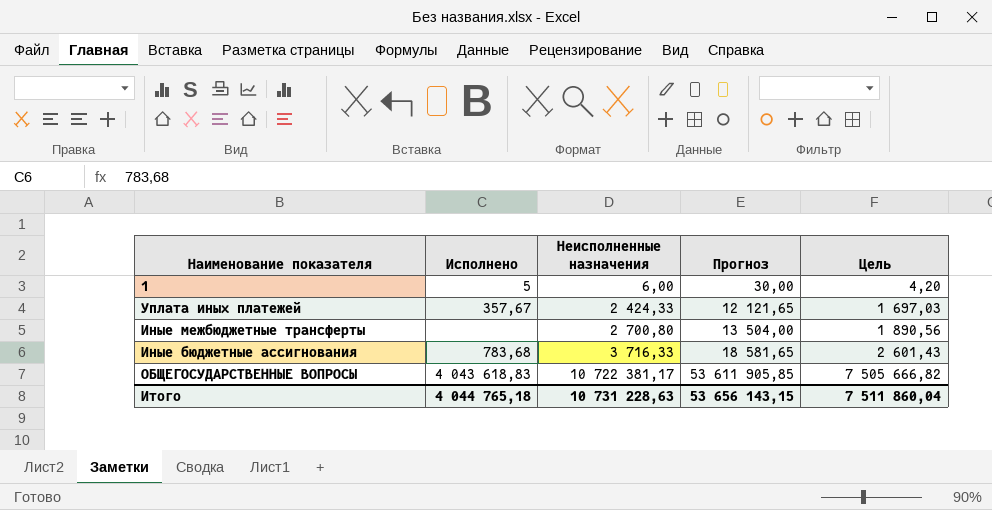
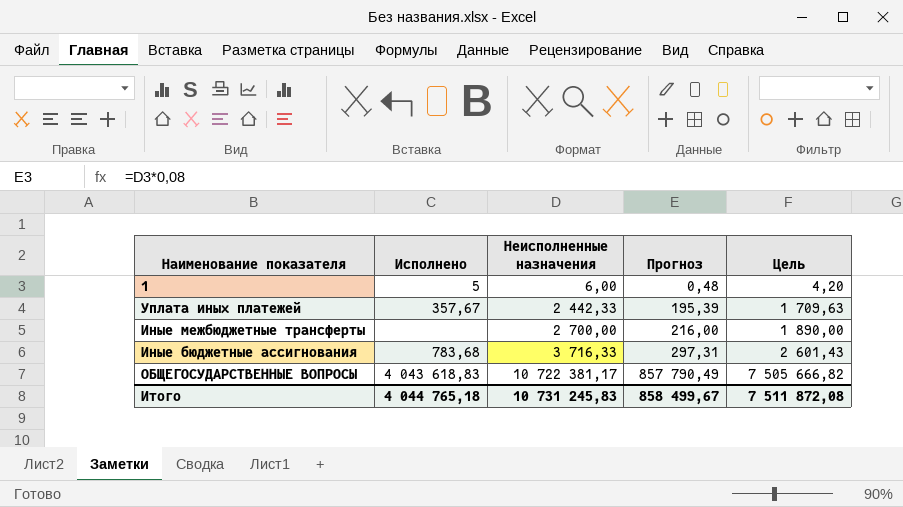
column Прогноз | formula: [Неисполненные назначения] * 5 -> [Неисполненные назначения] * 0,08
Уплата иных платежей | Неисполненные назначения: 2 424,33 -> 2 442,33
Уплата иных платежей | Цель: 1 697,03 -> 1 709,63
Иные межбюджетные трансферты | Неисполненные назначения: 2 700,80 -> 2 700,00
Иные межбюджетные трансферты | Цель: 1 890,56 -> 1 890,00
Итого | Неисполненные назначения: 10 731 228,63 -> 10 731 245,83
Итого | Прогноз: 53 656 143,15 -> 858 499,67
Итого | Цель: 7 511 860,04 -> 7 511 872,08

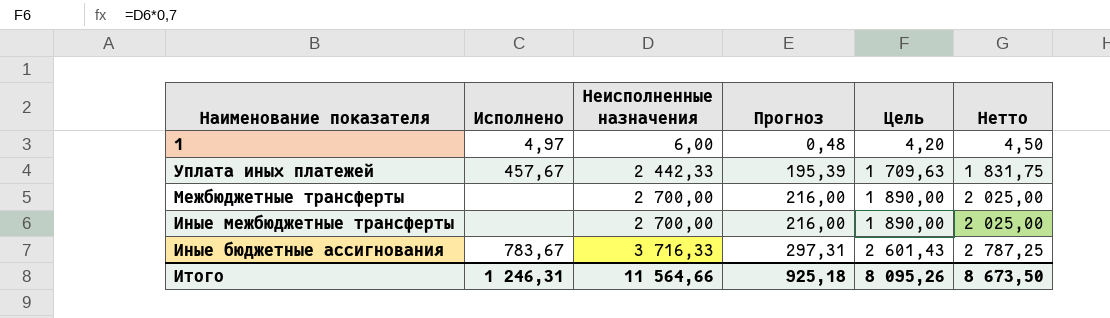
column Нетто | formula: none -> [Неисполненные назначения] * 0,75
row ОБЩЕГОСУДАРСТВЕННЫЕ ВОПРОСЫ: 4 043 618,83 | 10 722 381,17 | 857 790,49 | 7 505 666,82 -> none
1 | Исполнено: 5 -> 4,97
Уплата иных платежей | Исполнено: 357,67 -> 457,67
row Межбюджетные трансферты: none -> none | 2 700,00 | 216,00 | 1 890,00 | 2 025,00
Иные бюджетные ассигнования | Исполнено: 783,68 -> 783,67
Итого | Исполнено: 4 044 765,18 -> 1 246,31
Итого | Неисполненные назначения: 10 731 245,83 -> 11 564,66
Итого | Прогноз: 858 499,67 -> 925,18
Итого | Цель: 7 511 872,08 -> 8 095,26

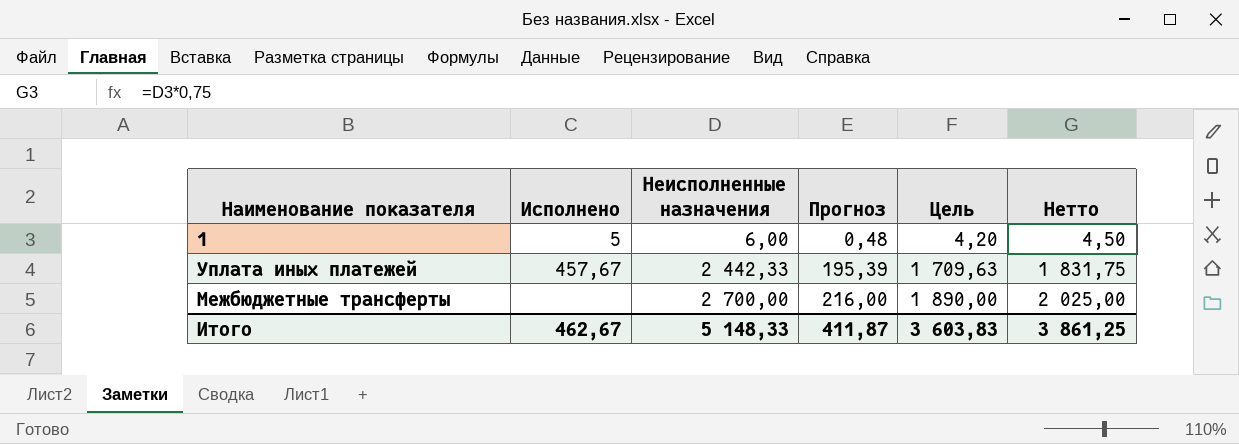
row Иные межбюджетные трансферты: none | 2 700,00 | 216,00 | 1 890,00 | 2 025,00 -> none
row Иные бюджетные ассигнования: 783,67 | 3 716,33 | 297,31 | 2 601,43 | 2 787,25 -> none
1 | Исполнено: 4,97 -> 5
Итого | Исполнено: 1 246,31 -> 462,67
Итого | Неисполненные назначения: 11 564,66 -> 5 148,33
Итого | Прогноз: 925,18 -> 411,87
Итого | Цель: 8 095,26 -> 3 603,83
Итого | Нетто: 8 673,50 -> 3 861,25

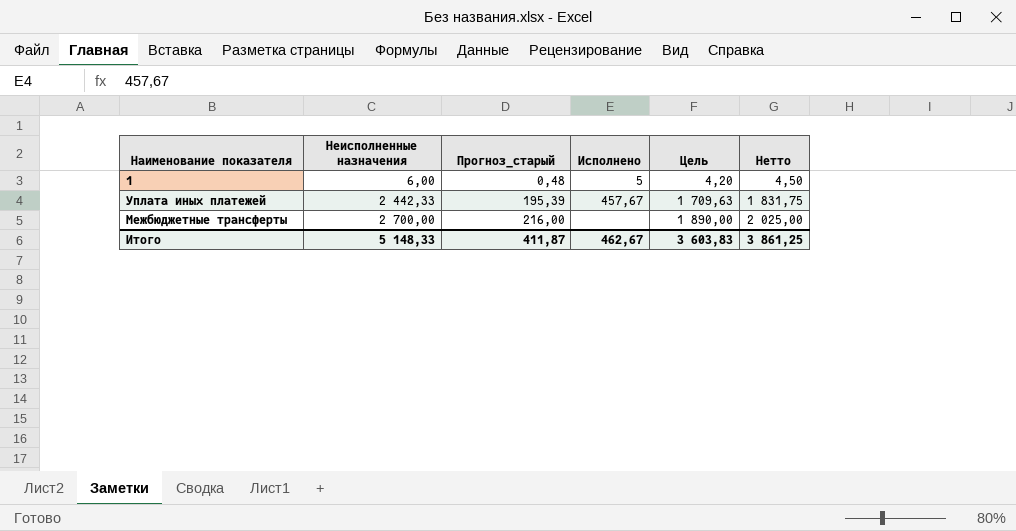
column name: Прогноз -> Прогноз_старый
column Исполнено | position: 2 -> 4

